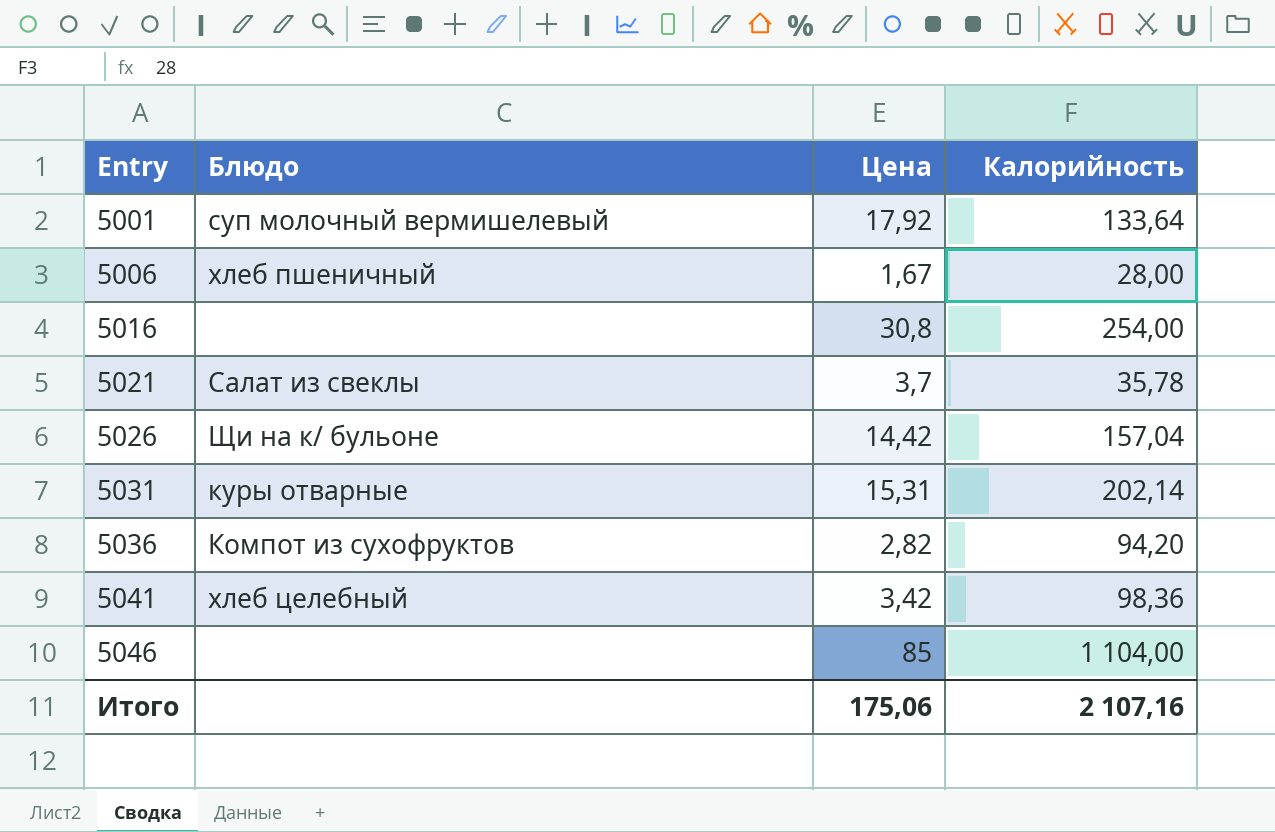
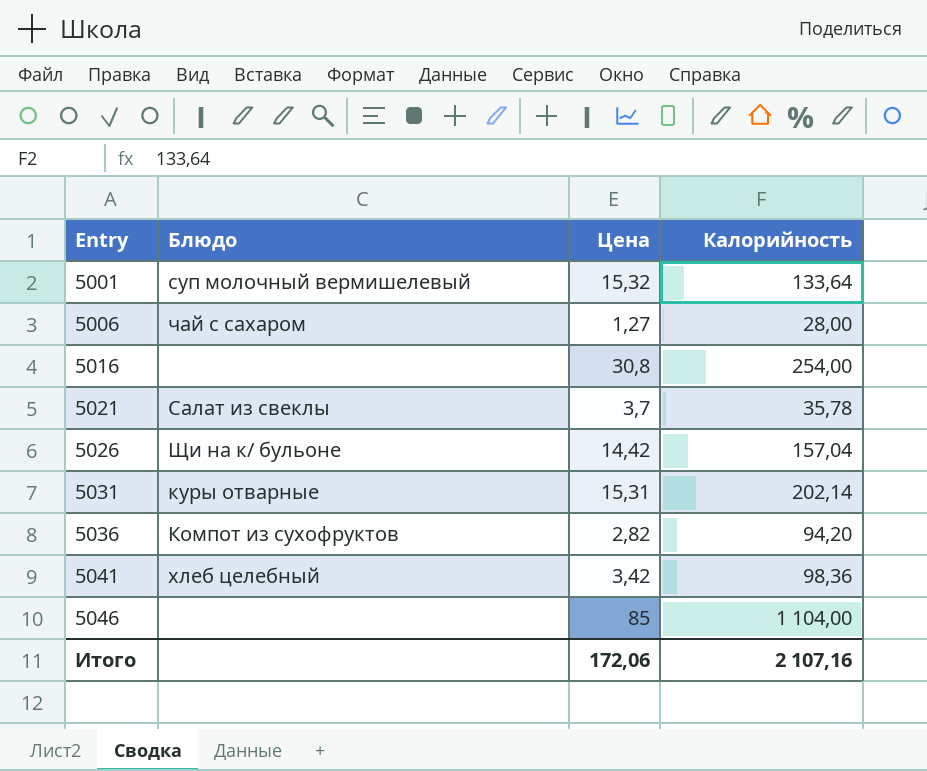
5001 | Цена: 17,92 -> 15,32
5006 | Блюдо: хлеб пшеничный -> чай с сахаром
5006 | Цена: 1,67 -> 1,27
Итого | Цена: 175,06 -> 172,06

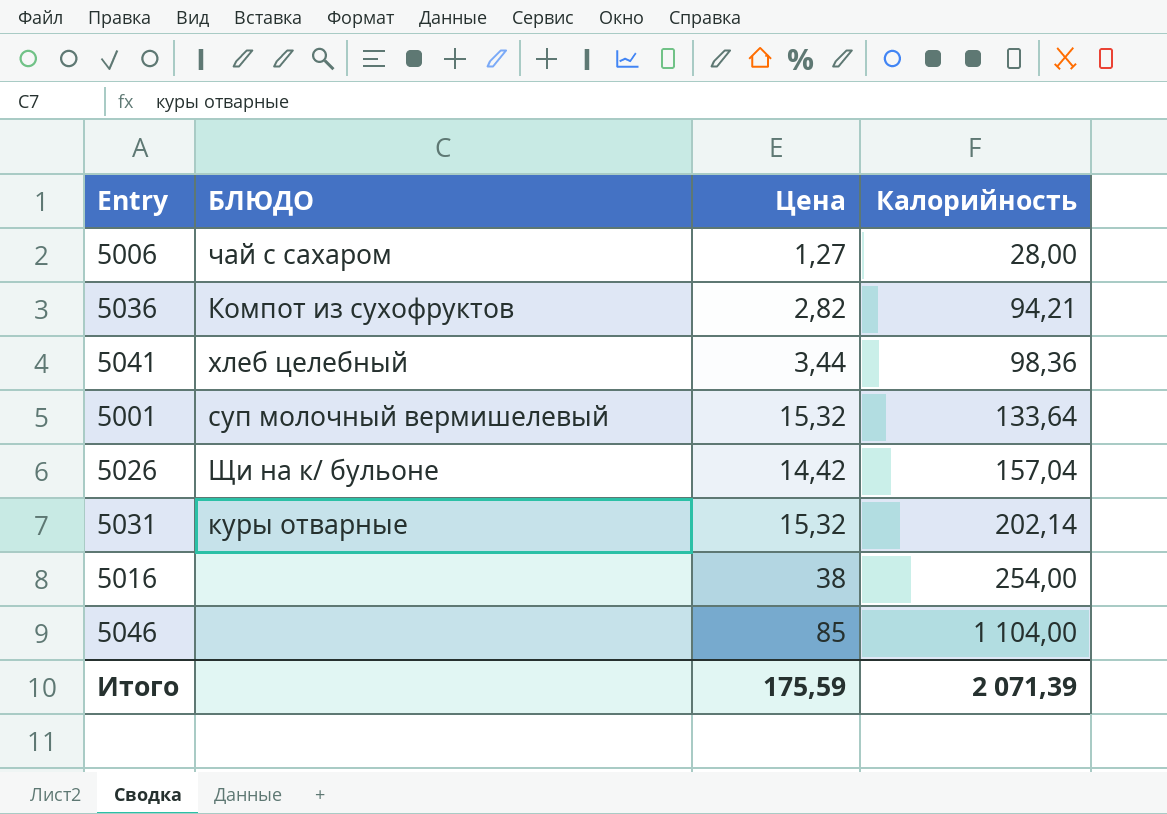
row order: Entry ascending -> Калорийность ascending
column name: Блюдо -> БЛЮДО
row 5021: Салат из свеклы | 3,7 | 35,78 -> none
5036 | Калорийность: 94,20 -> 94,21
5041 | Цена: 3,42 -> 3,44
5031 | Цена: 15,31 -> 15,32
5016 | Цена: 30,8 -> 38
Итого | Цена: 172,06 -> 175,59
Итого | Калорийность: 2 107,16 -> 2 071,39

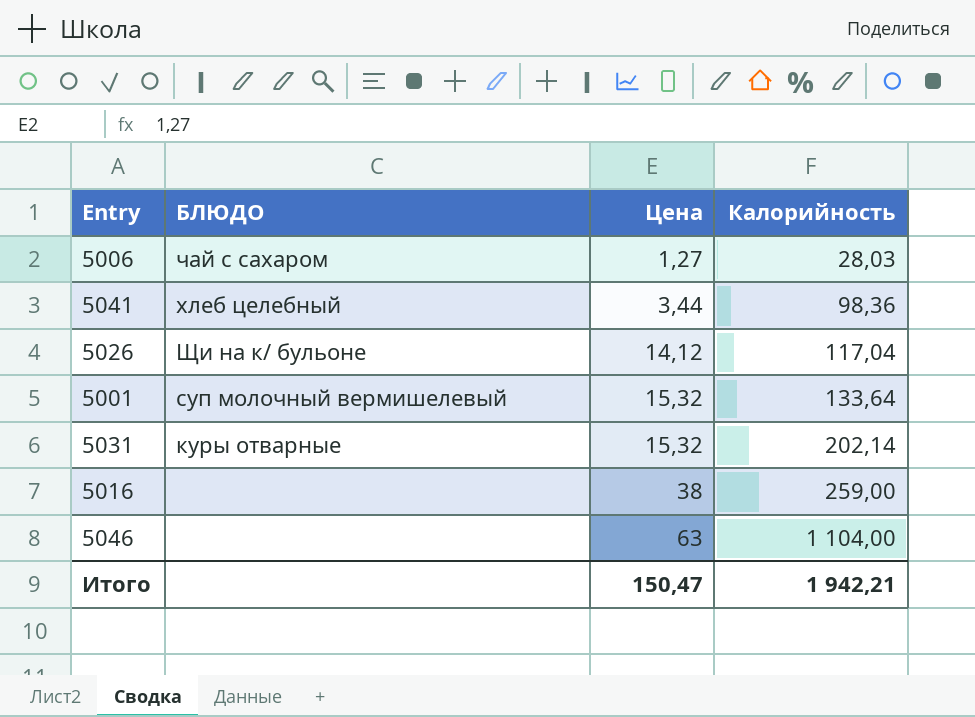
row order: Калорийность ascending -> Цена ascending
row 5036: Компот из сухофруктов | 2,82 | 94,21 -> none
5006 | Калорийность: 28,00 -> 28,03
5026 | Цена: 14,42 -> 14,12
5026 | Калорийность: 157,04 -> 117,04
5016 | Калорийность: 254,00 -> 259,00
5046 | Цена: 85 -> 63
Итого | Цена: 175,59 -> 150,47
Итого | Калорийность: 2 071,39 -> 1 942,21

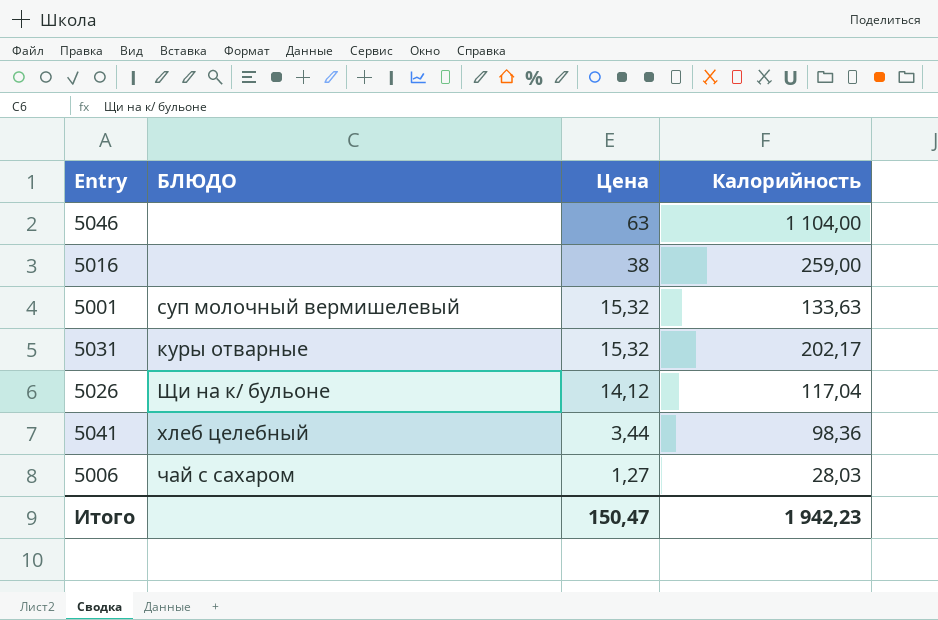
row order: Цена ascending -> Цена descending
5001 | Калорийность: 133,64 -> 133,63
5031 | Калорийность: 202,14 -> 202,17
Итого | Калорийность: 1 942,21 -> 1 942,23

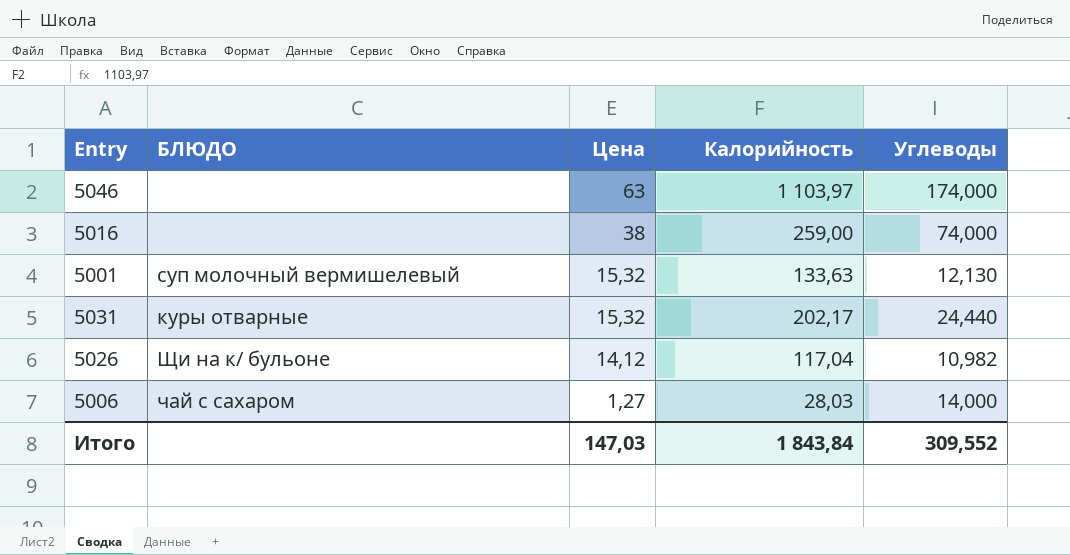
column Углеводы | position: none -> 5
row 5041: хлеб целебный | 3,44 | 98,36 -> none
5046 | Калорийность: 1 104,00 -> 1 103,97
Итого | Цена: 150,47 -> 147,03
Итого | Калорийность: 1 942,23 -> 1 843,84

